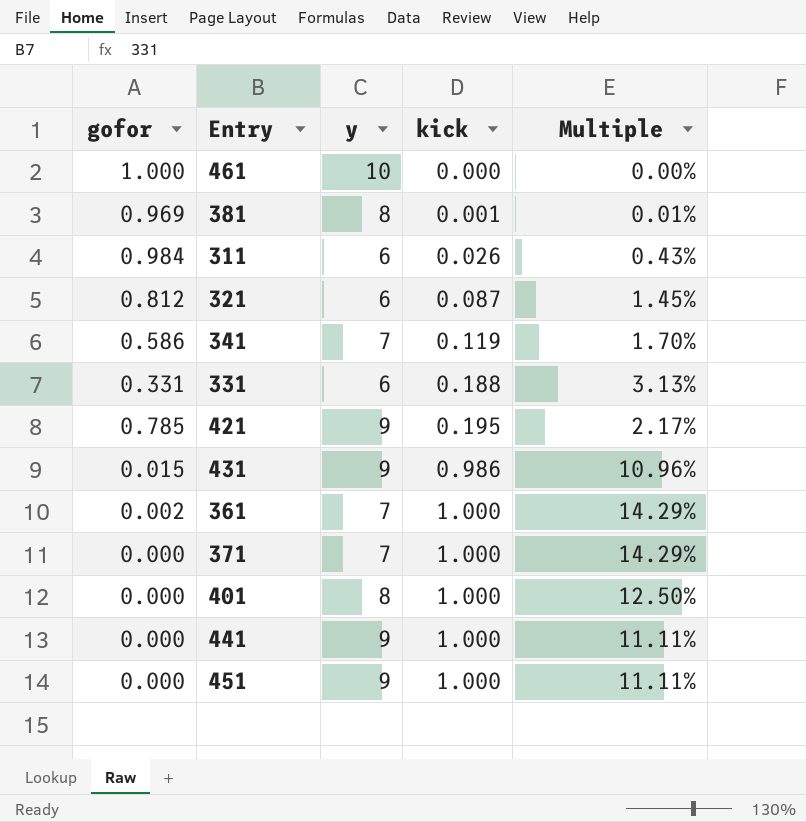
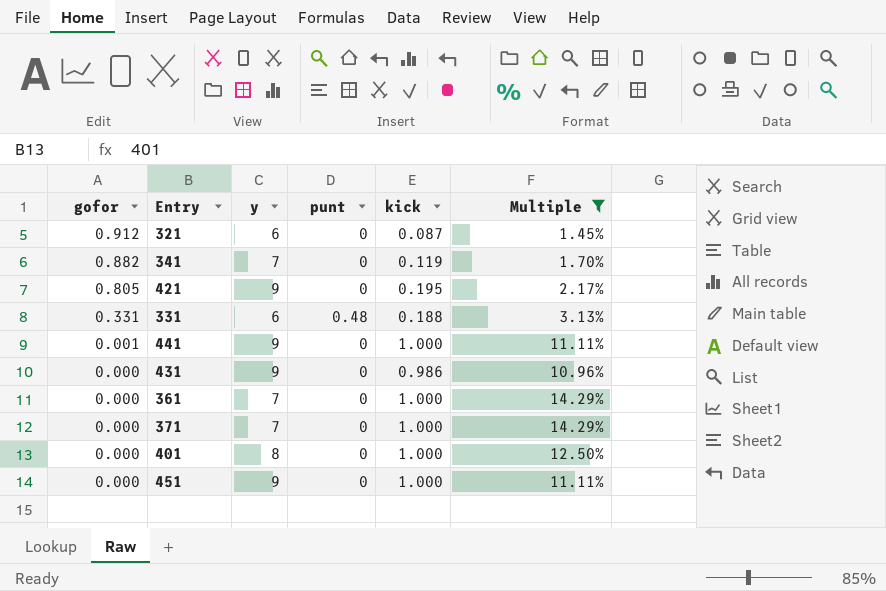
filter: none -> Multiple >= 1.45%
row order: kick ascending -> gofor descending
column punt | position: none -> 4
321 | gofor: 0.812 -> 0.912
341 | gofor: 0.586 -> 0.882
421 | gofor: 0.785 -> 0.805
441 | gofor: 0.000 -> 0.001
431 | gofor: 0.015 -> 0.000
361 | gofor: 0.002 -> 0.000

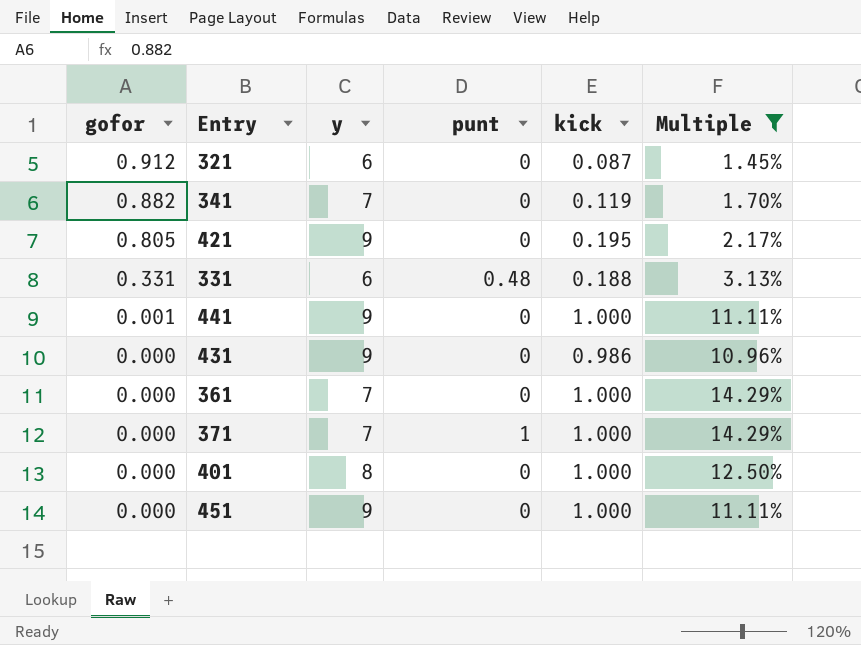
371 | punt: 0 -> 1

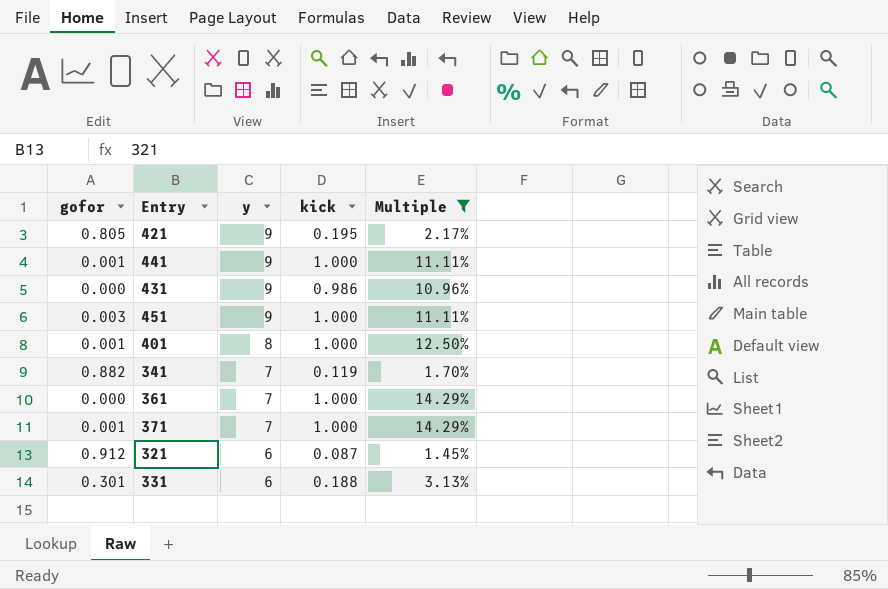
row order: gofor descending -> y descending
column punt | position: 4 -> none
451 | gofor: 0.000 -> 0.003
401 | gofor: 0.000 -> 0.001
371 | gofor: 0.000 -> 0.001
331 | gofor: 0.331 -> 0.301

